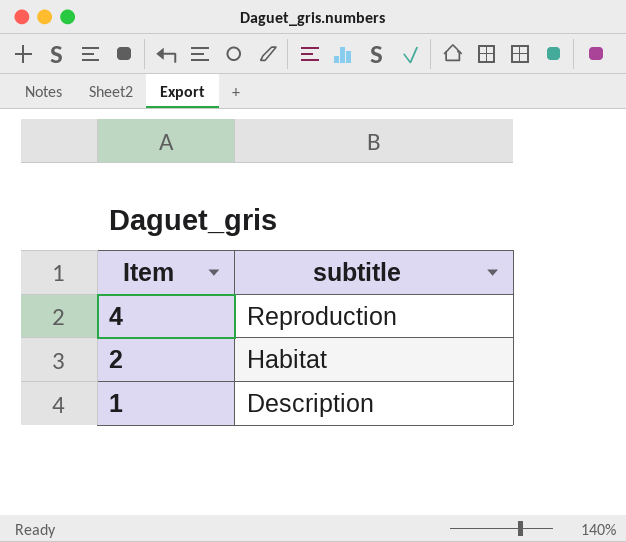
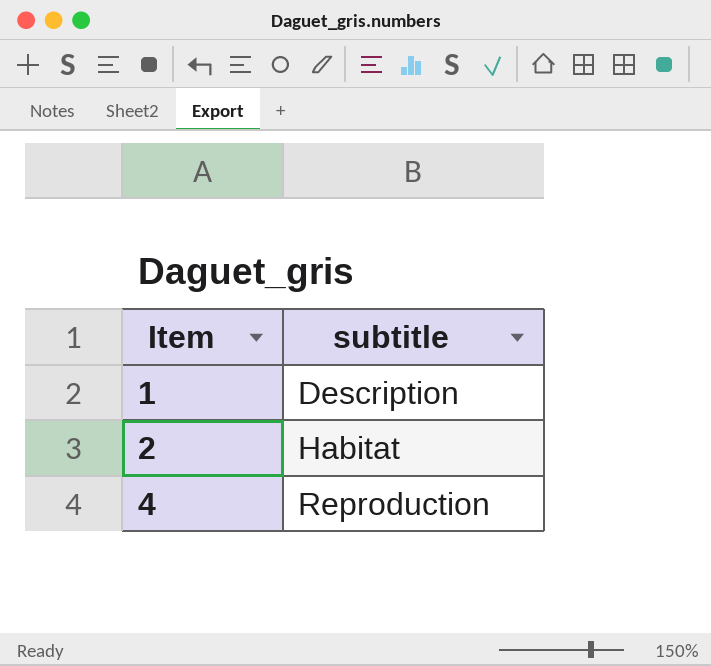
row order: Item descending -> Item ascending

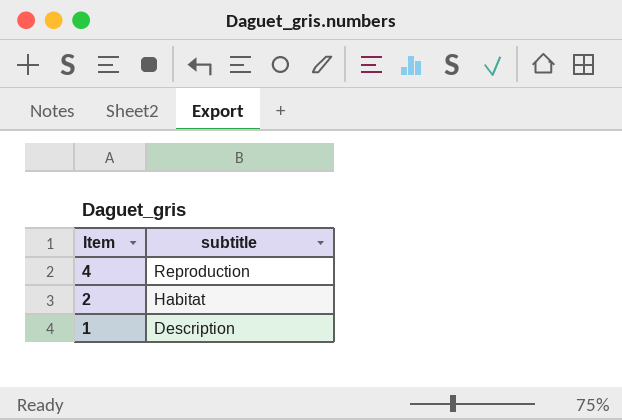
row order: Item ascending -> Item descending

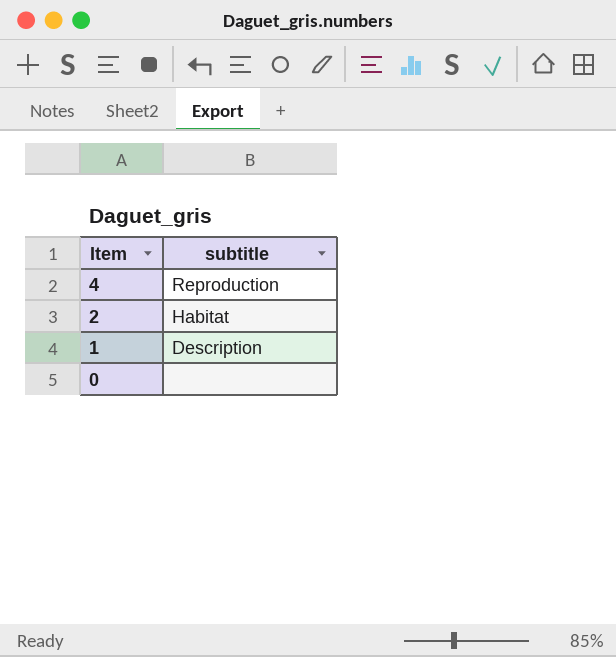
row 0: none -> none

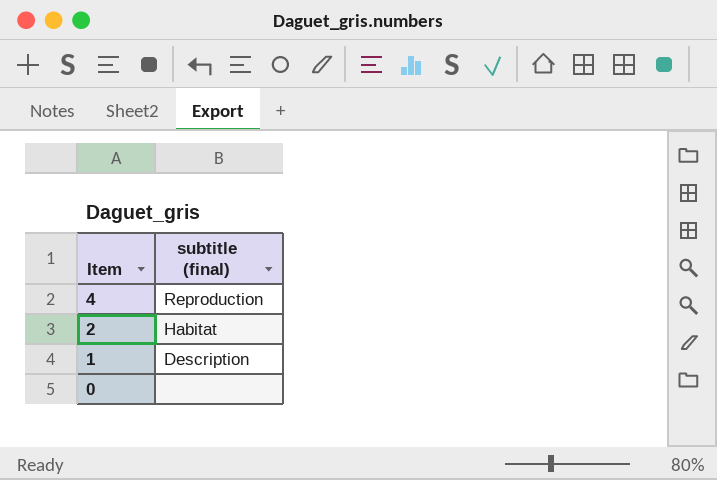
column name: subtitle -> subtitle (final)

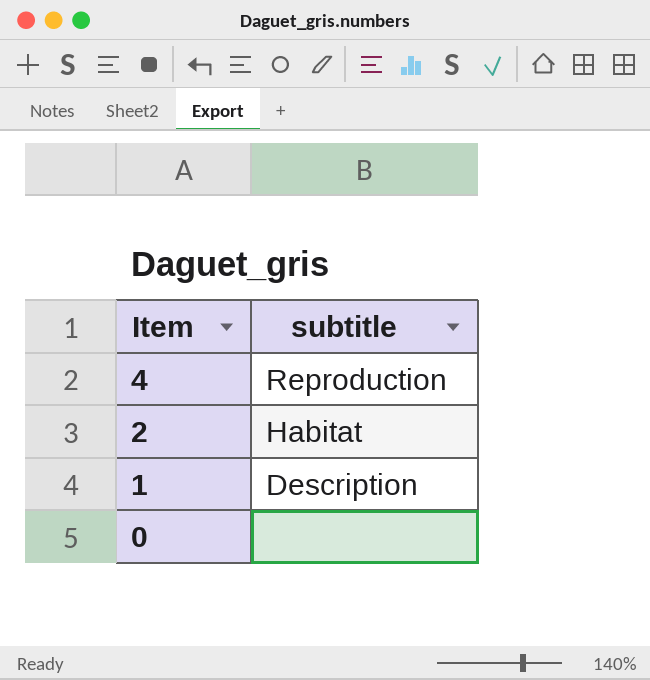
column name: subtitle (final) -> subtitle

